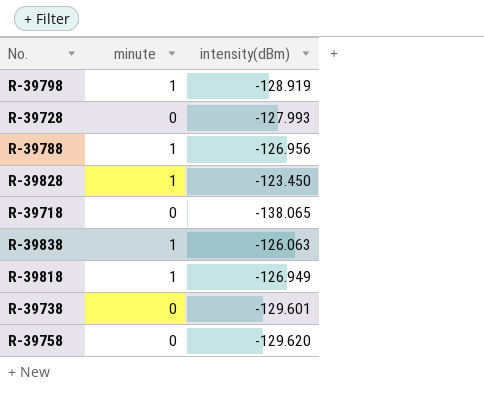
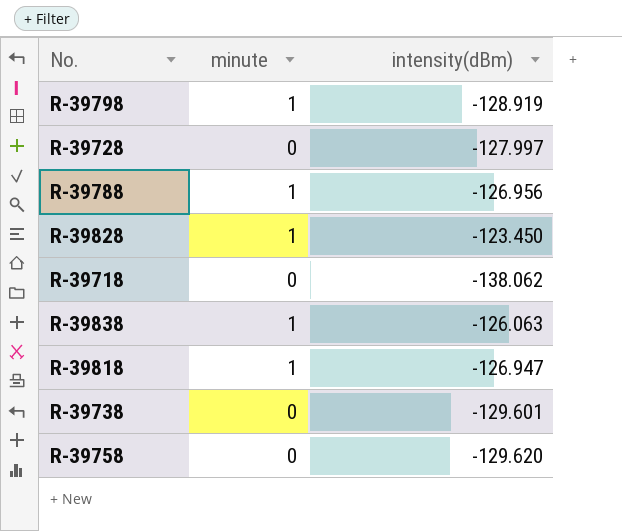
R-39728 | intensity(dBm): -127.993 -> -127.997
R-39718 | intensity(dBm): -138.065 -> -138.062
R-39818 | intensity(dBm): -126.949 -> -126.947

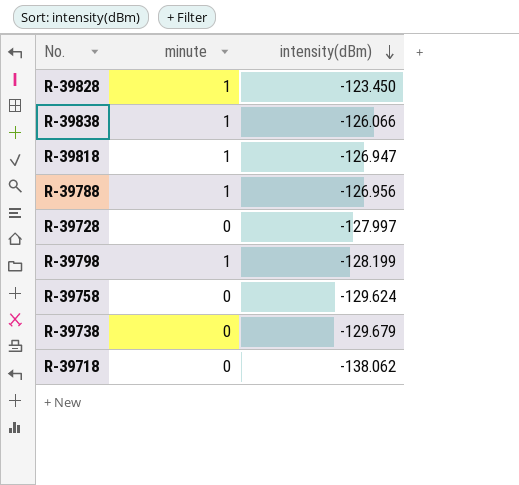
row order: none -> intensity(dBm) descending
R-39838 | intensity(dBm): -126.063 -> -126.066
R-39798 | intensity(dBm): -128.919 -> -128.199
R-39758 | intensity(dBm): -129.620 -> -129.624
R-39738 | intensity(dBm): -129.601 -> -129.679

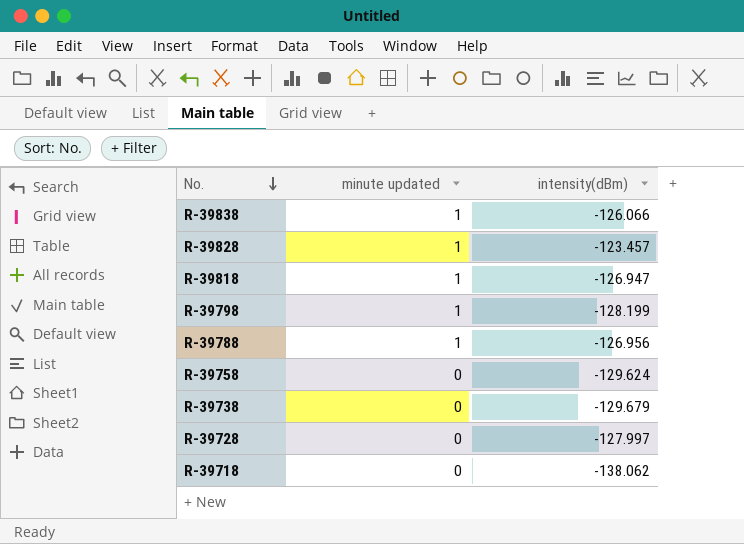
row order: intensity(dBm) descending -> No. descending
column name: minute -> minute updated
R-39828 | intensity(dBm): -123.450 -> -123.457

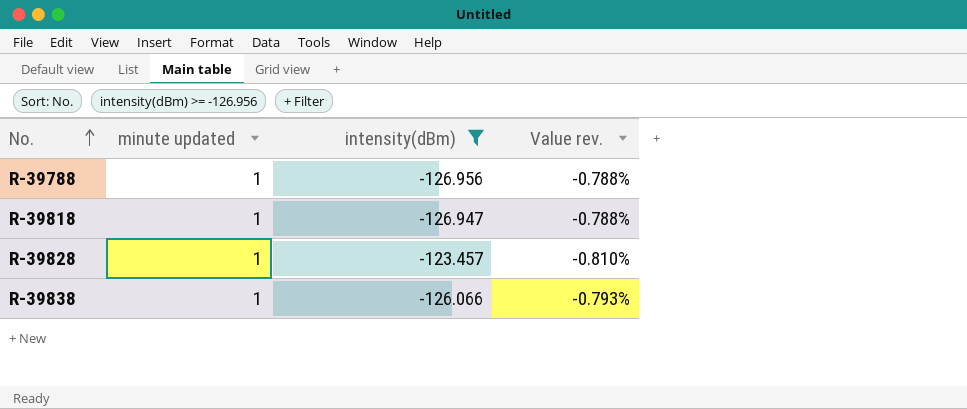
filter: none -> intensity(dBm) >= -126.956
row order: No. descending -> No. ascending
column Value rev. | formula: none -> [minute updated] / [intensity(dBm)]

